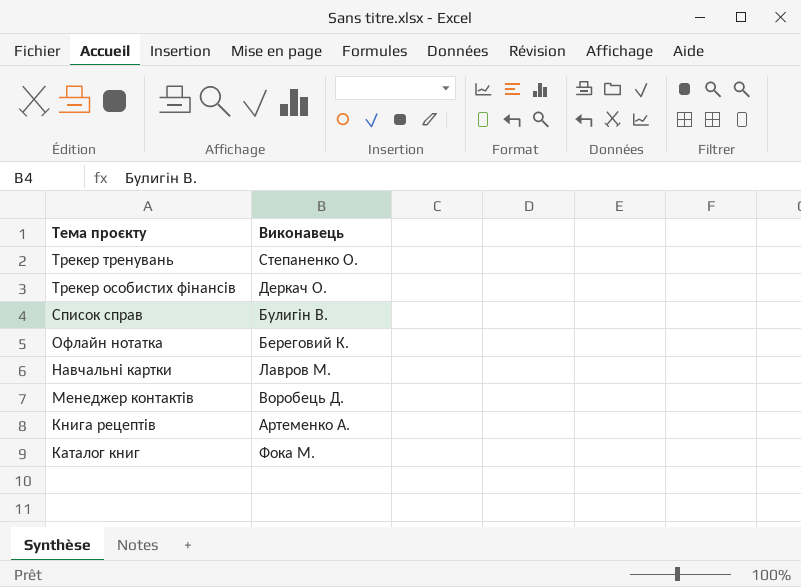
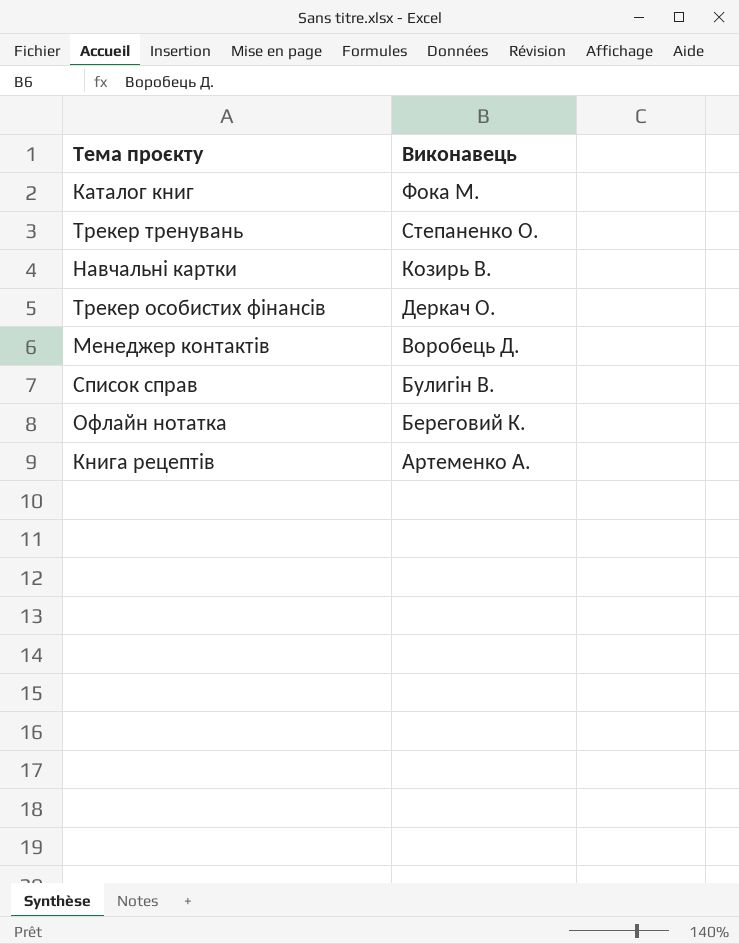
row order: Тема проєкту descending -> Виконавець descending
Навчальні картки | Виконавець: Лавров М. -> Козирь В.

